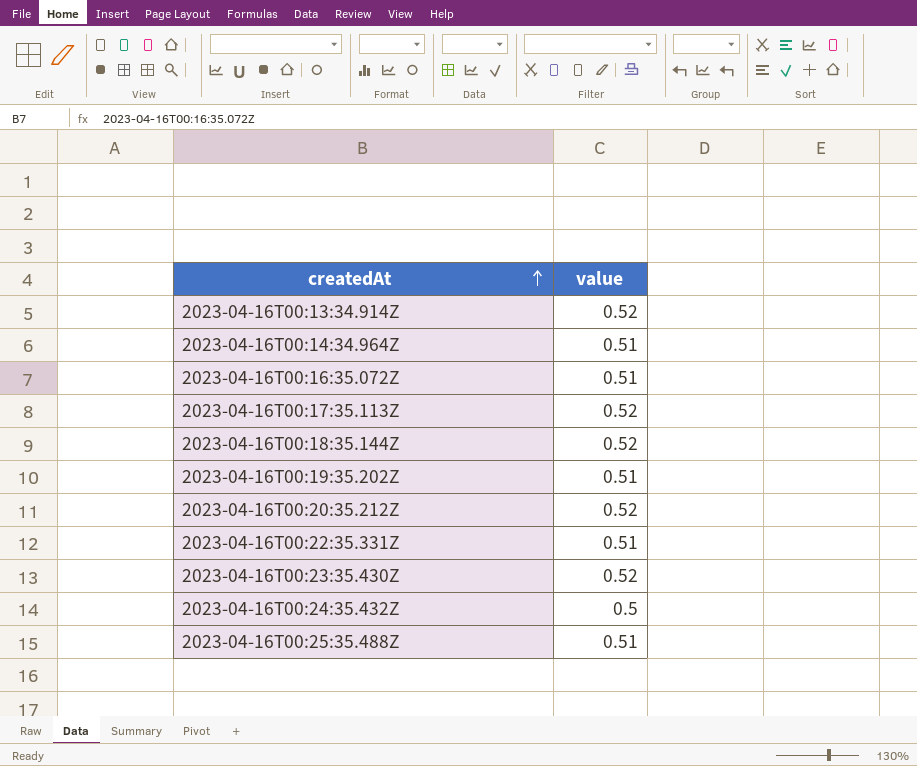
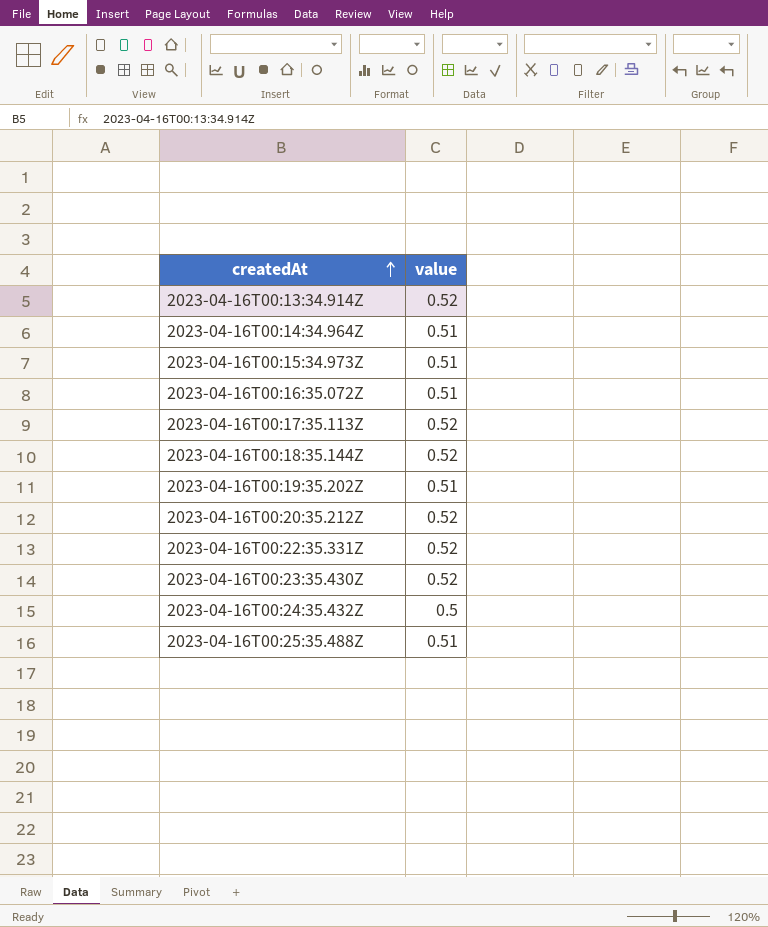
row 2023-04-16T00:15:34.973Z: none -> 0.51
2023-04-16T00:22:35.331Z | value: 0.51 -> 0.52

